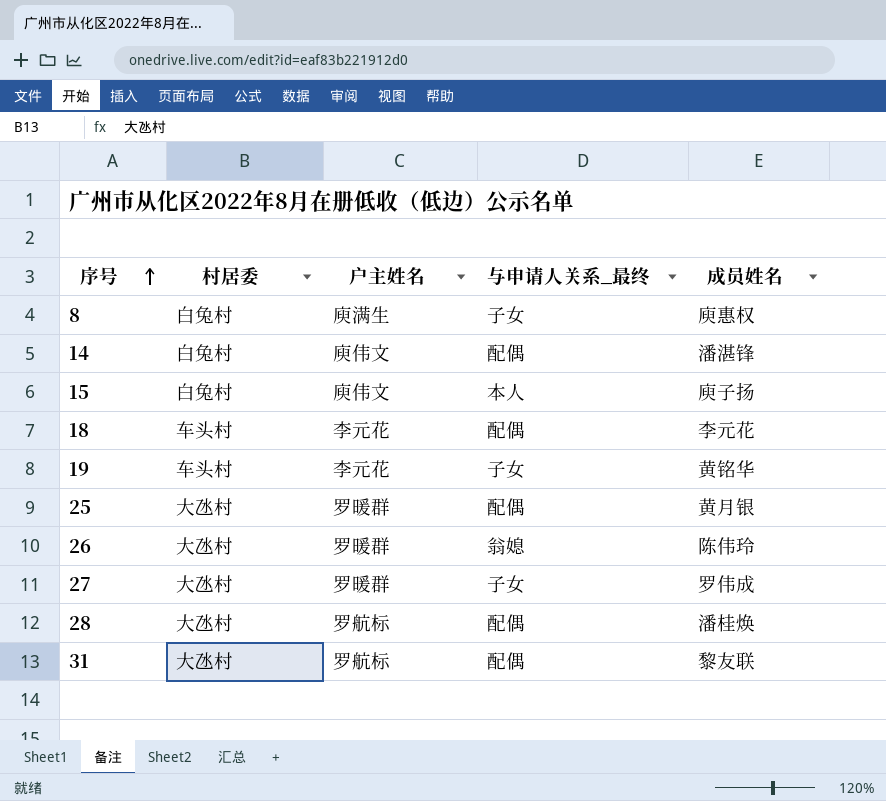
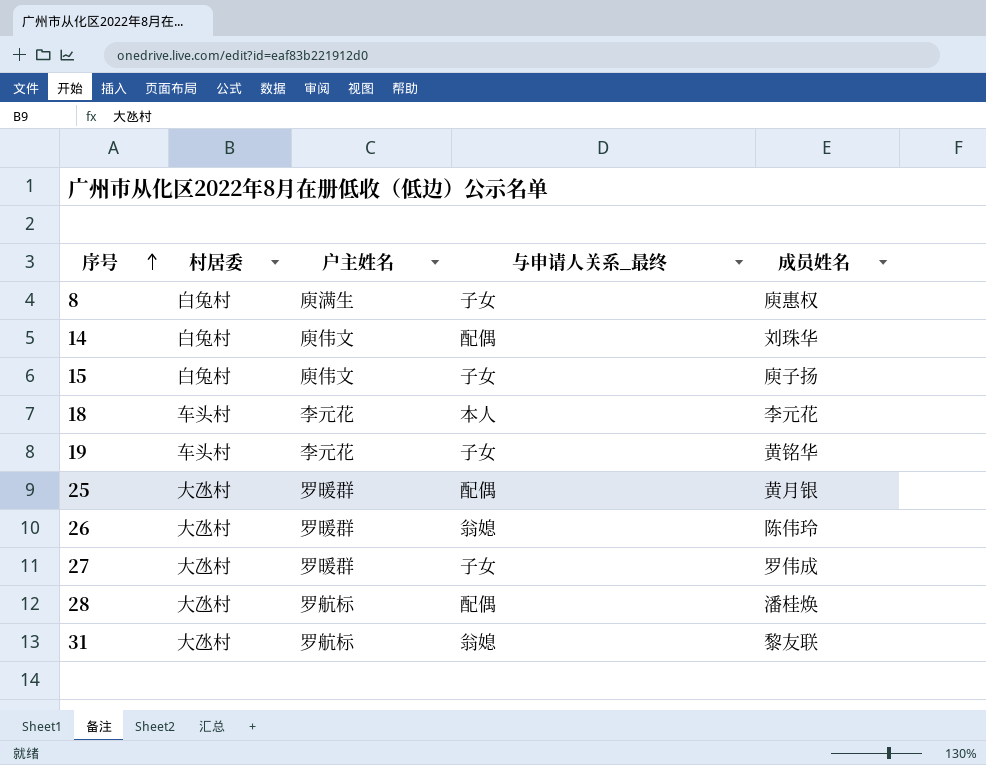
14 | 成员姓名: 潘湛锋 -> 刘珠华
15 | 与申请人关系_最终: 本人 -> 子女
18 | 与申请人关系_最终: 配偶 -> 本人
31 | 与申请人关系_最终: 配偶 -> 翁媳

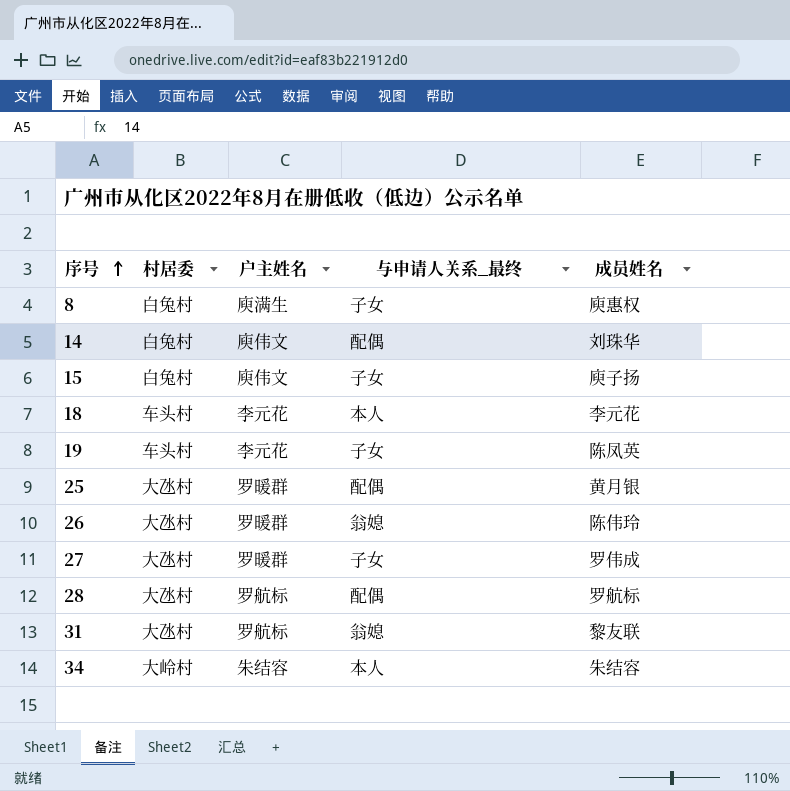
19 | 成员姓名: 黄铭华 -> 陈凤英
28 | 成员姓名: 潘桂焕 -> 罗航标
row 34: none -> 大岭村 | 朱结容 | 本人 | 朱结容

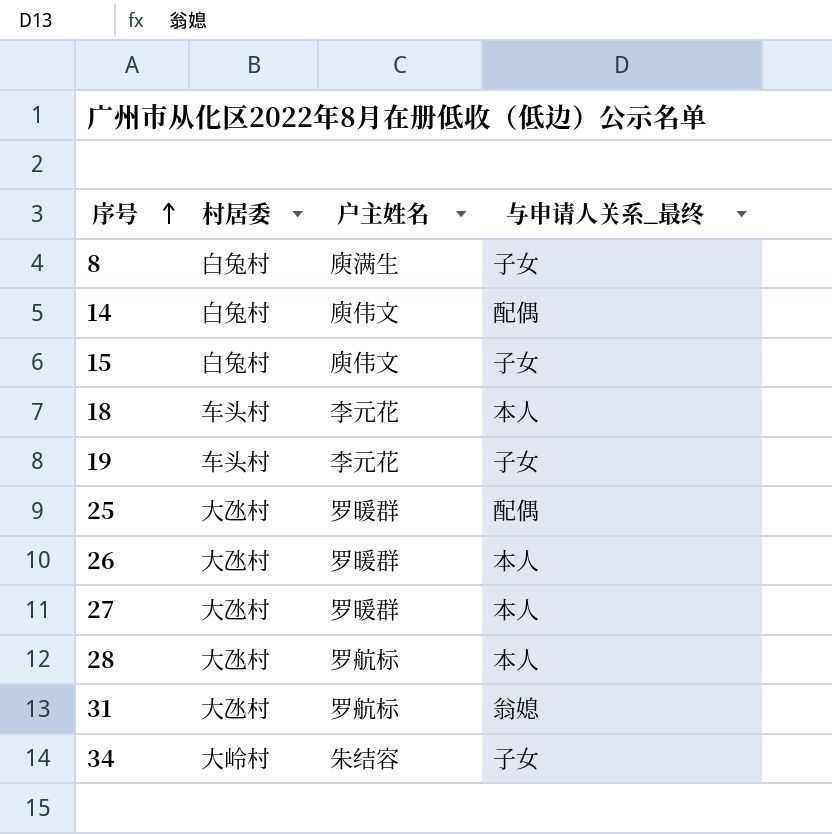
column 成员姓名 | position: 5 -> none
26 | 与申请人关系_最终: 翁媳 -> 本人
27 | 与申请人关系_最终: 子女 -> 本人
28 | 与申请人关系_最终: 配偶 -> 本人
34 | 与申请人关系_最终: 本人 -> 子女

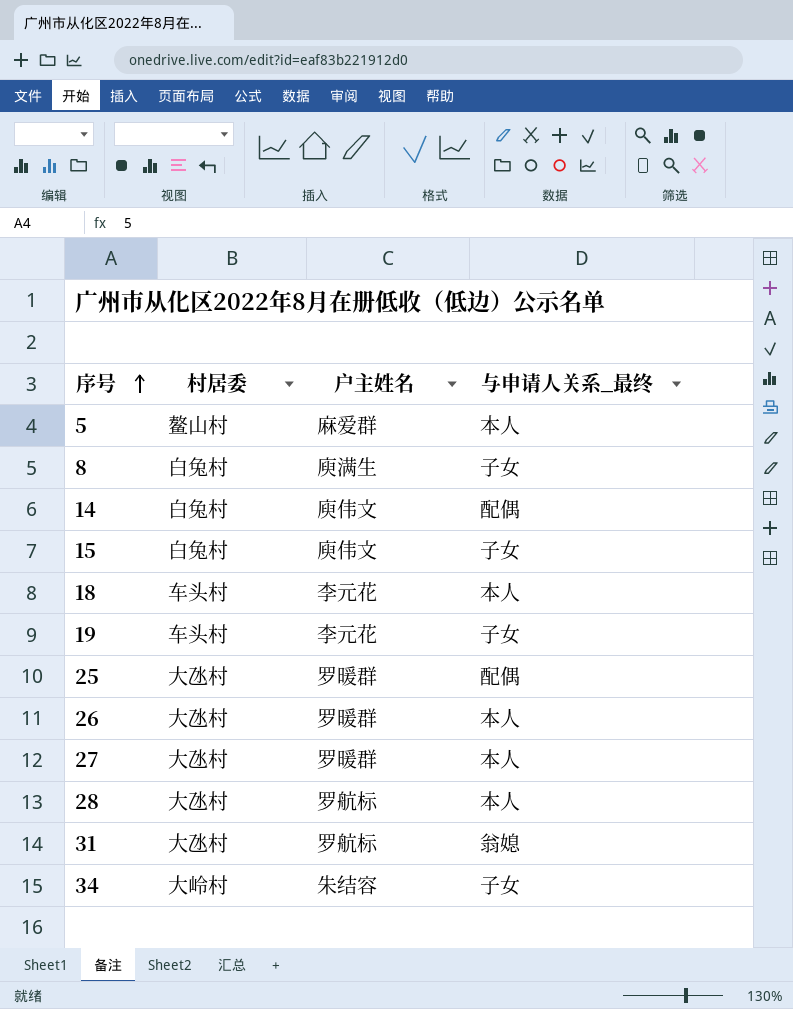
row 5: none -> 鳌山村 | 麻爱群 | 本人

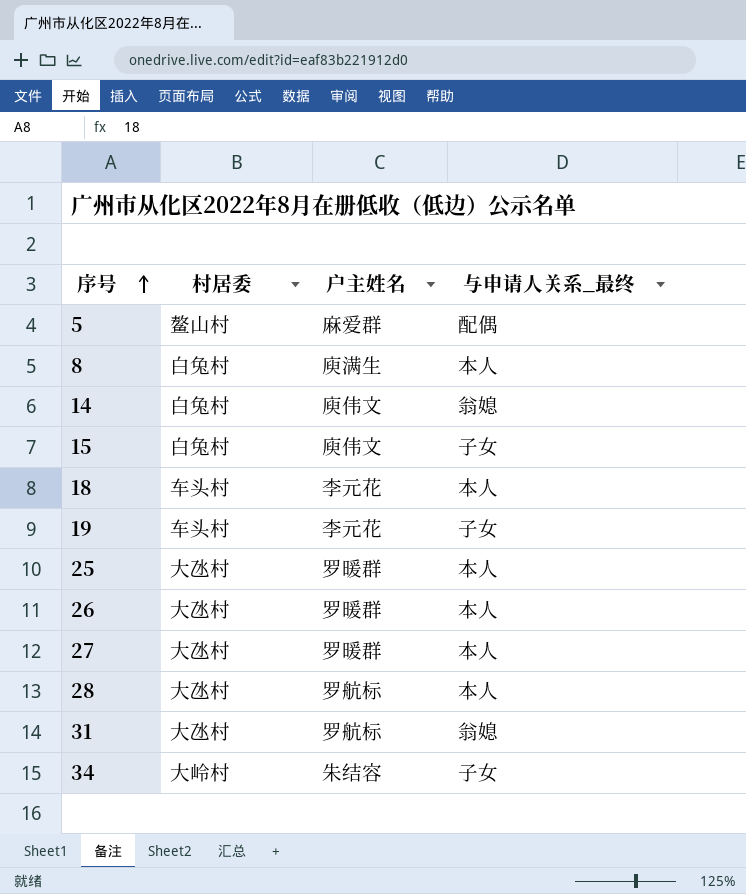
5 | 与申请人关系_最终: 本人 -> 配偶
8 | 与申请人关系_最终: 子女 -> 本人
14 | 与申请人关系_最终: 配偶 -> 翁媳
25 | 与申请人关系_最终: 配偶 -> 本人

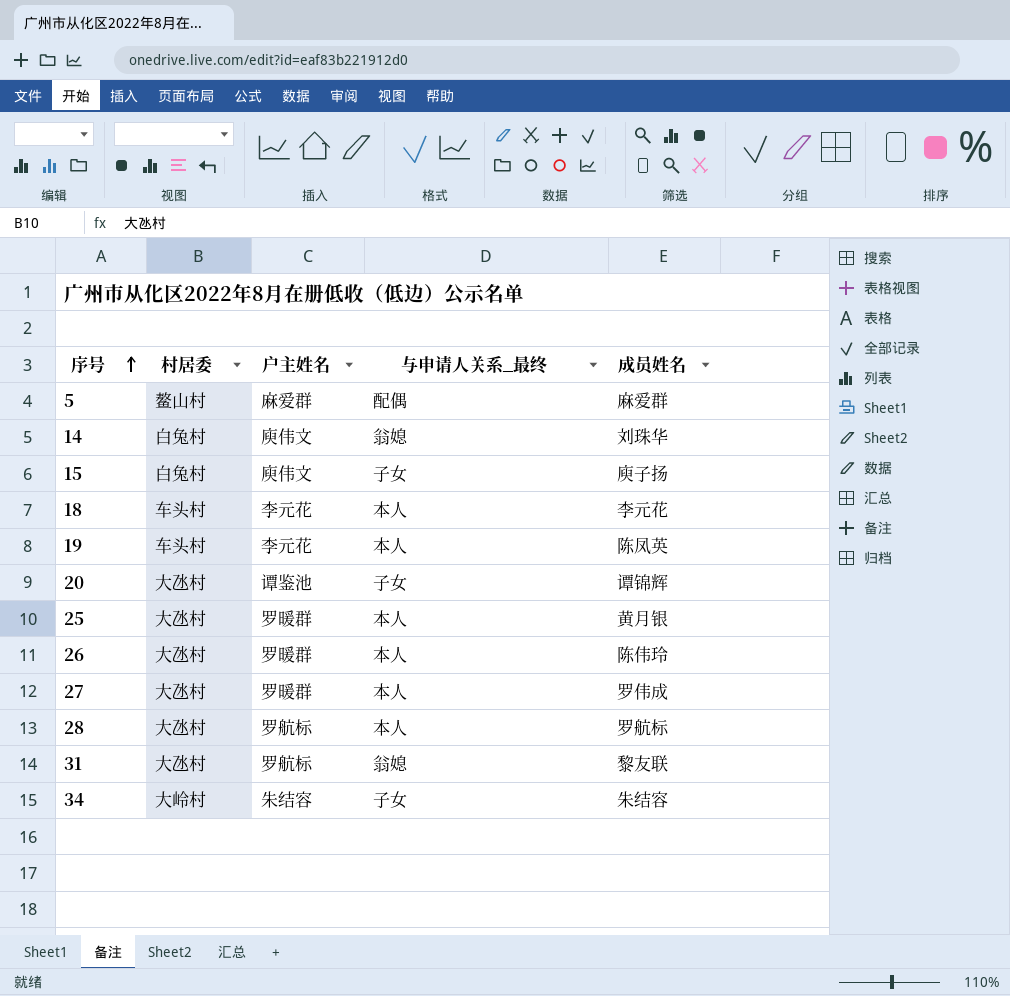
column 成员姓名 | position: none -> 5
row 8: 白兔村 | 庾满生 | 本人 -> none
19 | 与申请人关系_最终: 子女 -> 本人
row 20: none -> 大氹村 | 谭鉴池 | 子女 | 谭锦辉

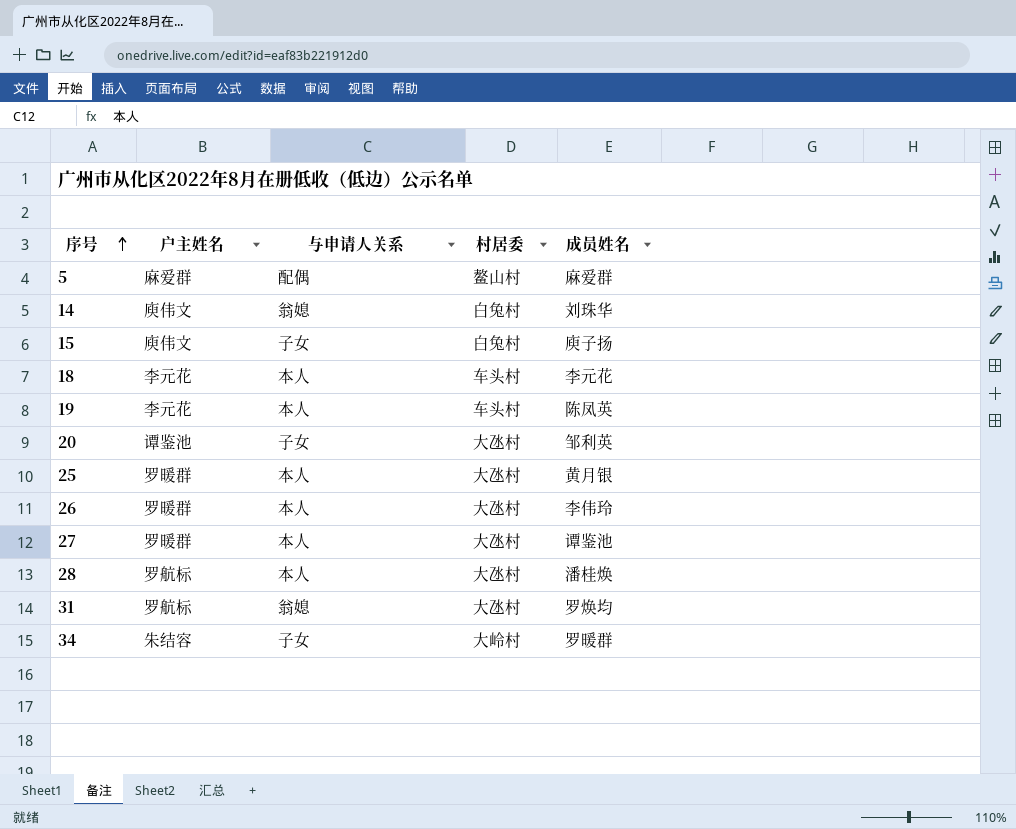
column name: 与申请人关系_最终 -> 与申请人关系
column 村居委 | position: 2 -> 4
20 | 成员姓名: 谭锦辉 -> 邹利英
26 | 成员姓名: 陈伟玲 -> 李伟玲
27 | 成员姓名: 罗伟成 -> 谭鉴池
28 | 成员姓名: 罗航标 -> 潘桂焕
31 | 成员姓名: 黎友联 -> 罗焕均
34 | 成员姓名: 朱结容 -> 罗暖群

